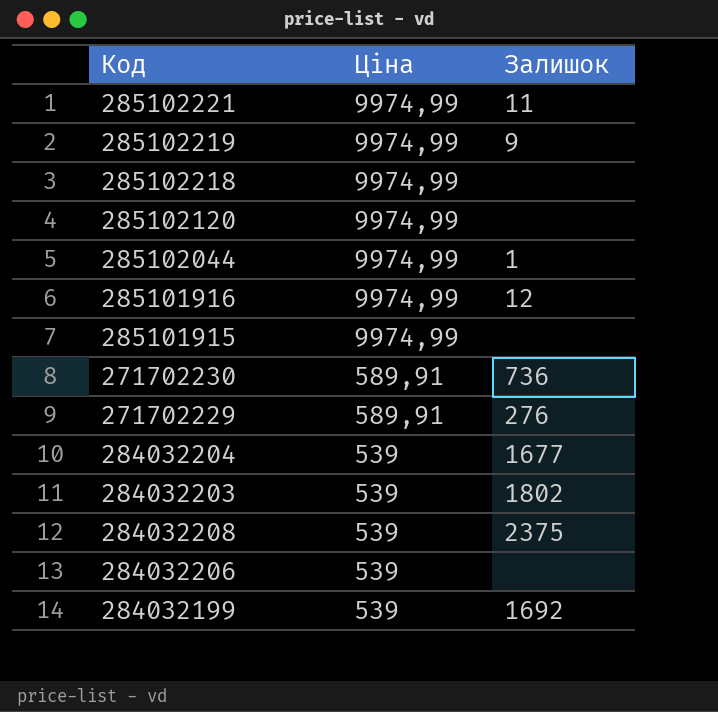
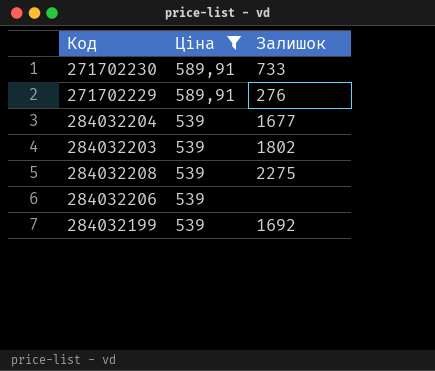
filter: none -> Ціна != 9974,99
271702230 | Залишок: 736 -> 733
284032208 | Залишок: 2375 -> 2275

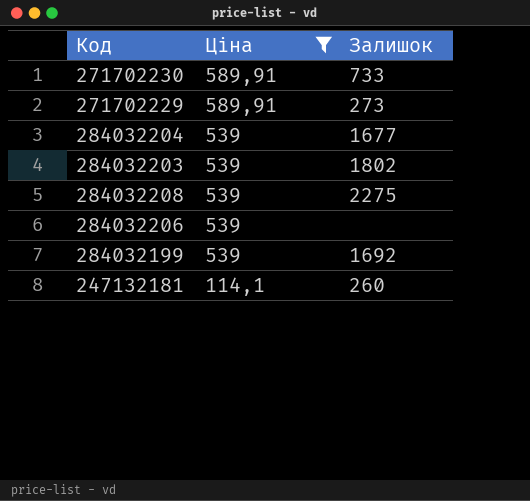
271702229 | Залишок: 276 -> 273
row 247132181: none -> 114,1 | 260

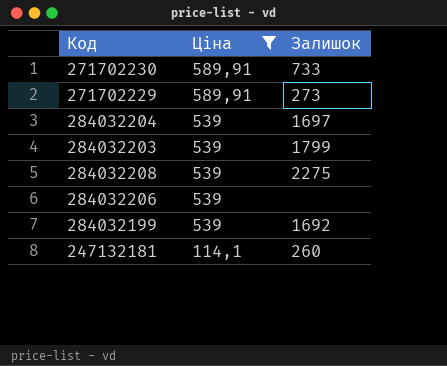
284032204 | Залишок: 1677 -> 1697
284032203 | Залишок: 1802 -> 1799

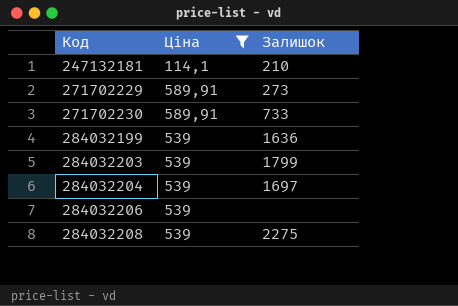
row order: Ціна descending -> Код ascending
247132181 | Залишок: 260 -> 210
284032199 | Залишок: 1692 -> 1636

